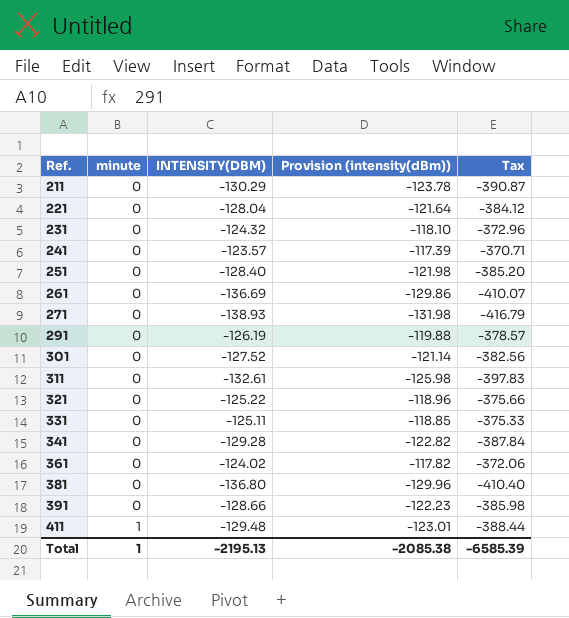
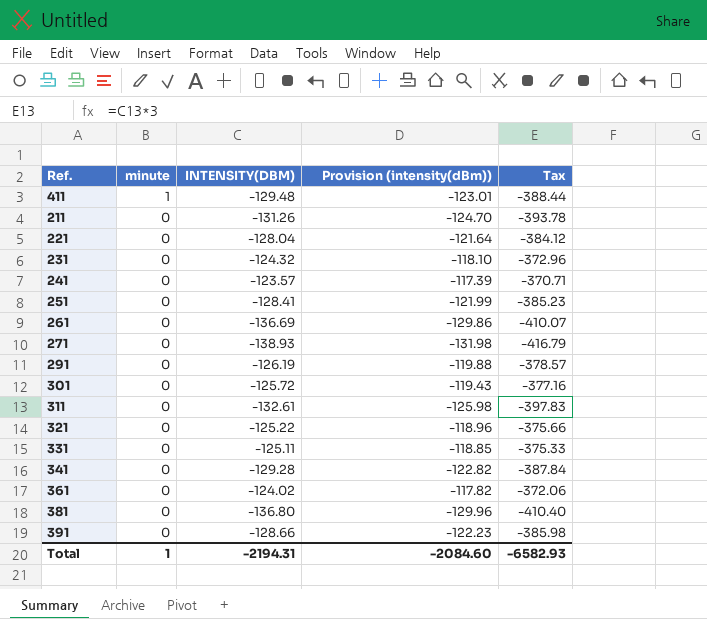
row order: Ref. ascending -> minute descending
211 | INTENSITY(DBM): -130.29 -> -131.26
211 | Provision (intensity(dBm)): -123.78 -> -124.70
211 | Tax: -390.87 -> -393.78
251 | INTENSITY(DBM): -128.40 -> -128.41
251 | Provision (intensity(dBm)): -121.98 -> -121.99
251 | Tax: -385.20 -> -385.23
301 | INTENSITY(DBM): -127.52 -> -125.72
301 | Provision (intensity(dBm)): -121.14 -> -119.43
301 | Tax: -382.56 -> -377.16
Total | INTENSITY(DBM): -2195.13 -> -2194.31
Total | Provision (intensity(dBm)): -2085.38 -> -2084.60
Total | Tax: -6585.39 -> -6582.93

